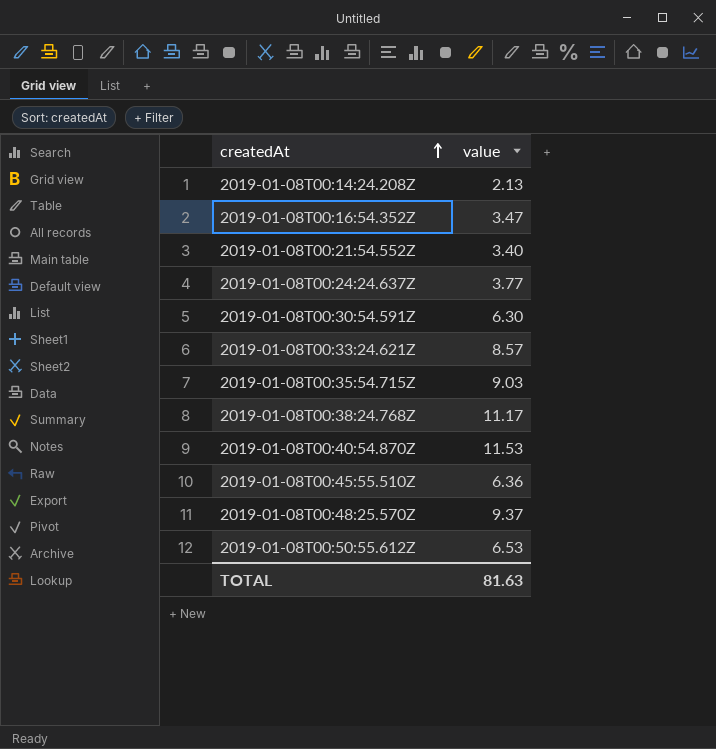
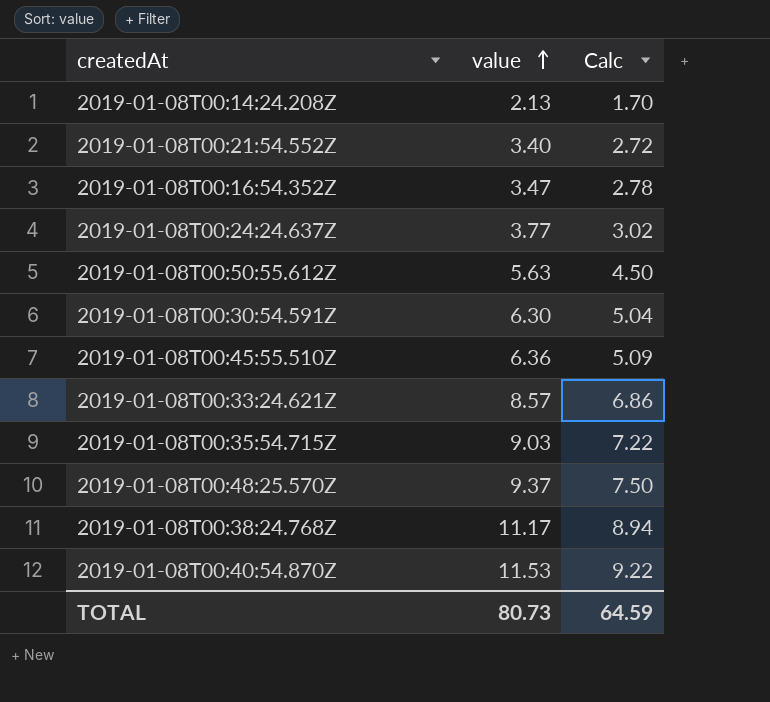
row order: createdAt ascending -> value ascending
column Calc | formula: none -> [value] * 0.8
2019-01-08T00:50:55.612Z | value: 6.53 -> 5.63
TOTAL | value: 81.63 -> 80.73

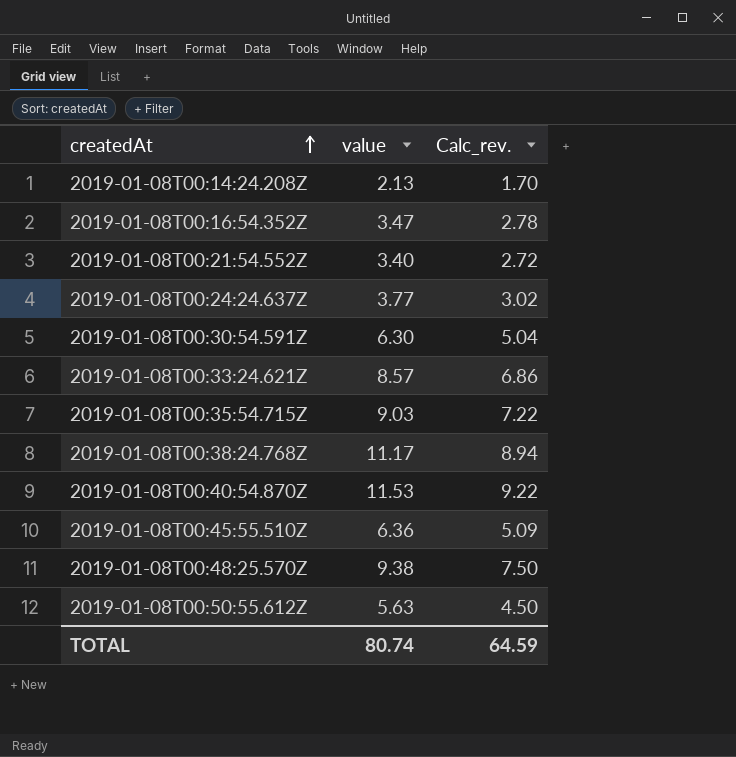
row order: value ascending -> createdAt ascending
column name: Calc -> Calc_rev.
2019-01-08T00:48:25.570Z | value: 9.37 -> 9.38
TOTAL | value: 80.73 -> 80.74

